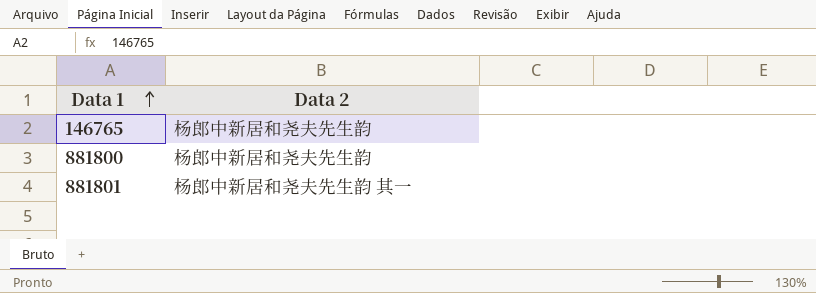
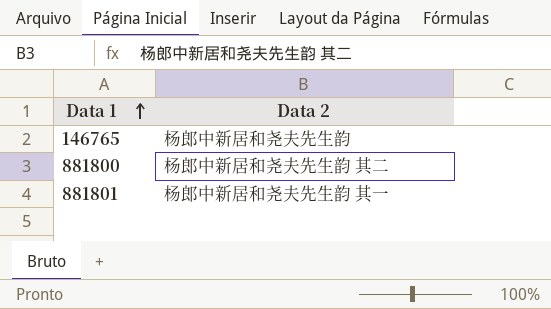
881800 | Data 2: 杨郎中新居和尧夫先生韵 -> 杨郎中新居和尧夫先生韵 其二

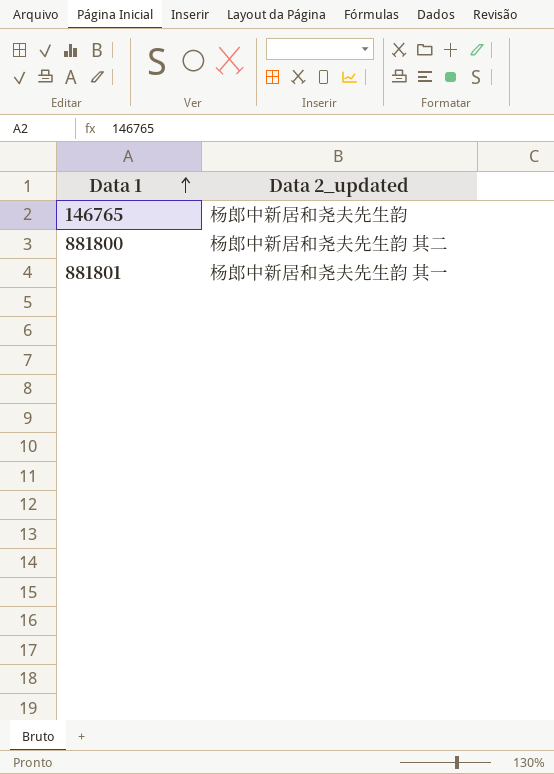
column name: Data 2 -> Data 2_updated

